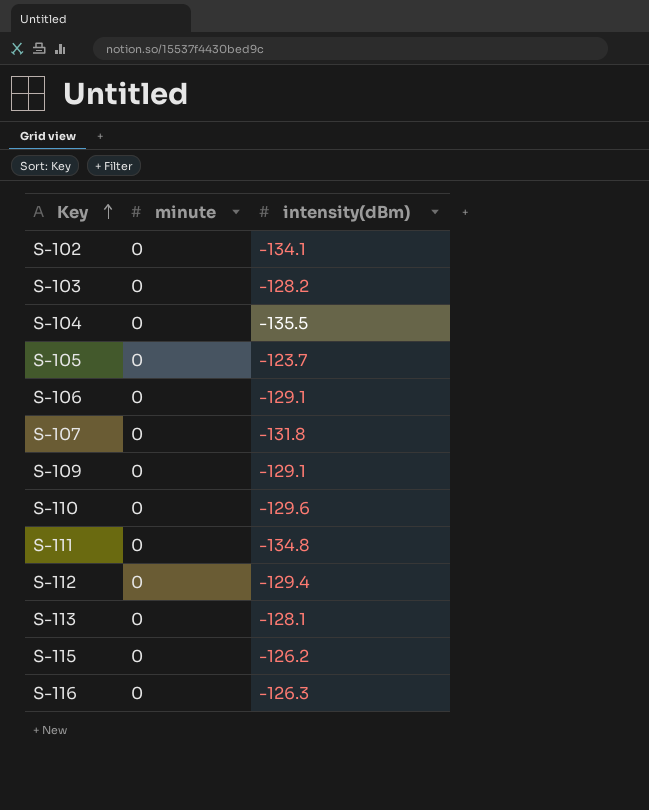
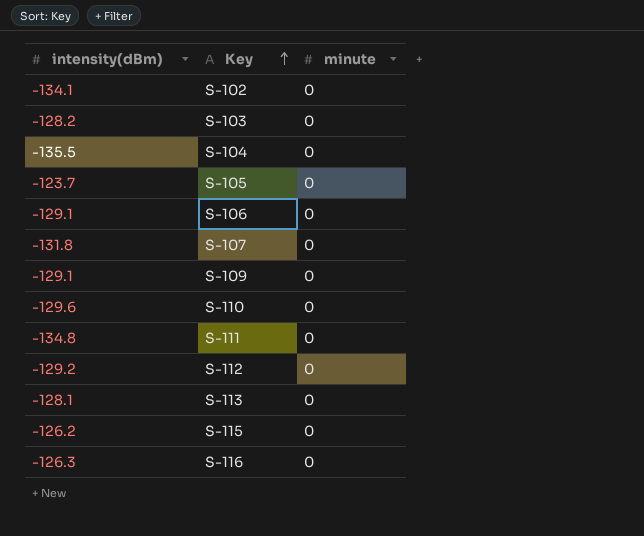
column intensity(dBm) | position: 3 -> 1
S-112 | intensity(dBm): -129.4 -> -129.2

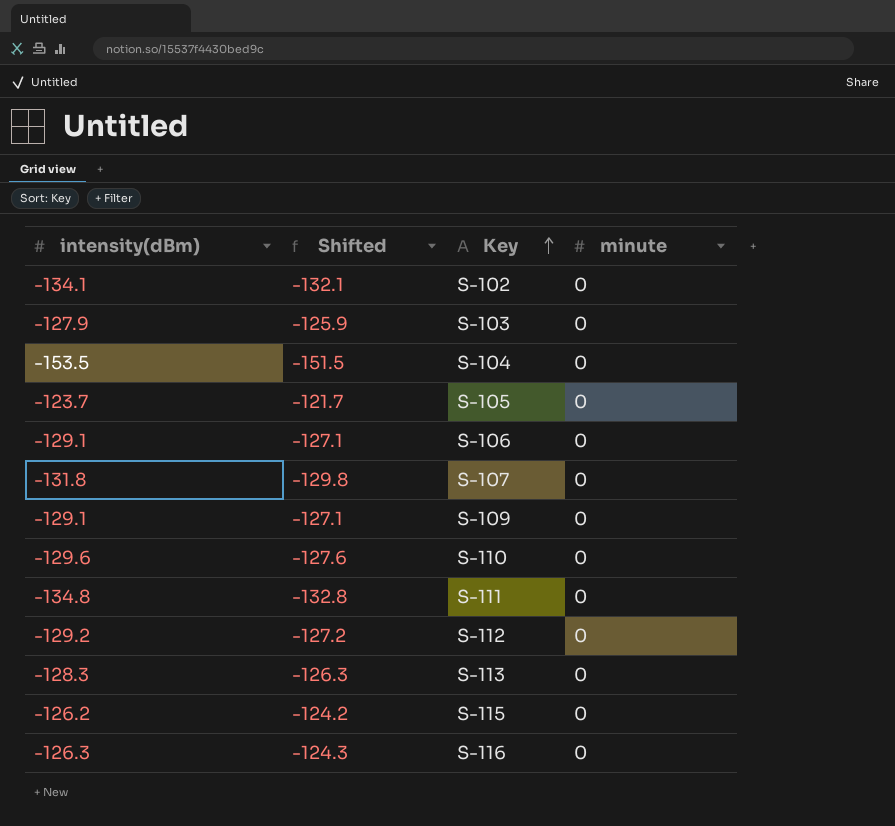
column Shifted | formula: none -> [intensity(dBm)] + 2
S-103 | intensity(dBm): -128.2 -> -127.9
S-104 | intensity(dBm): -135.5 -> -153.5
S-113 | intensity(dBm): -128.1 -> -128.3

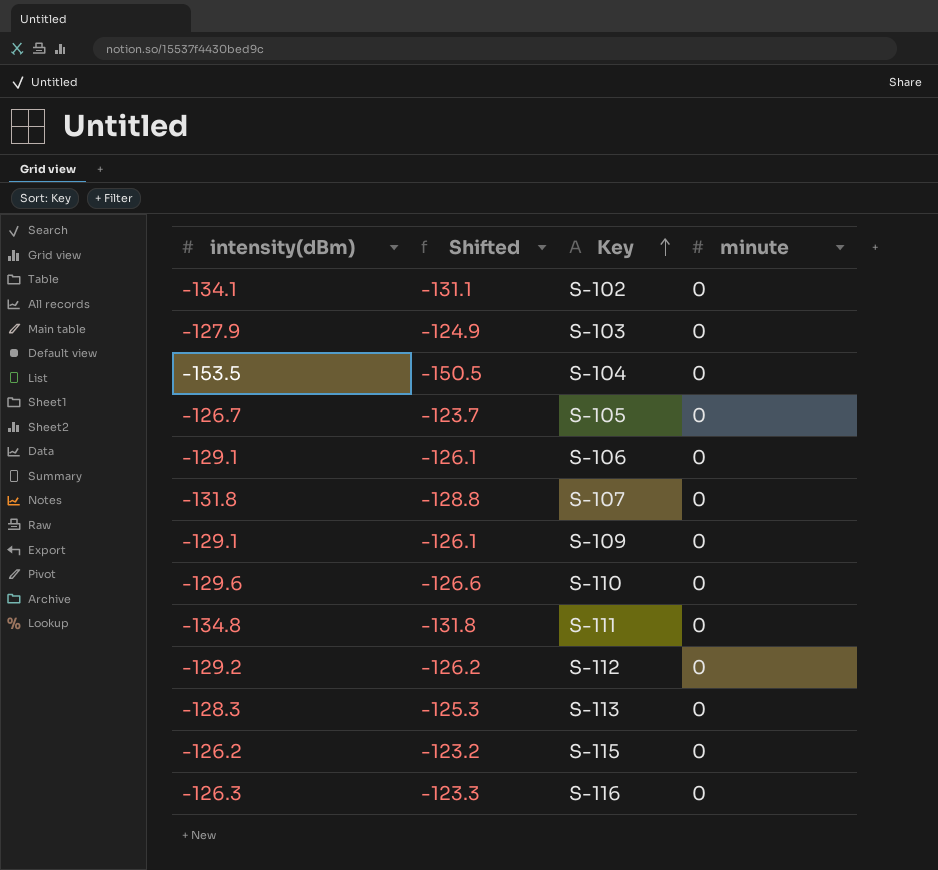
column Shifted | formula: [intensity(dBm)] + 2 -> [intensity(dBm)] + 3
S-105 | intensity(dBm): -123.7 -> -126.7

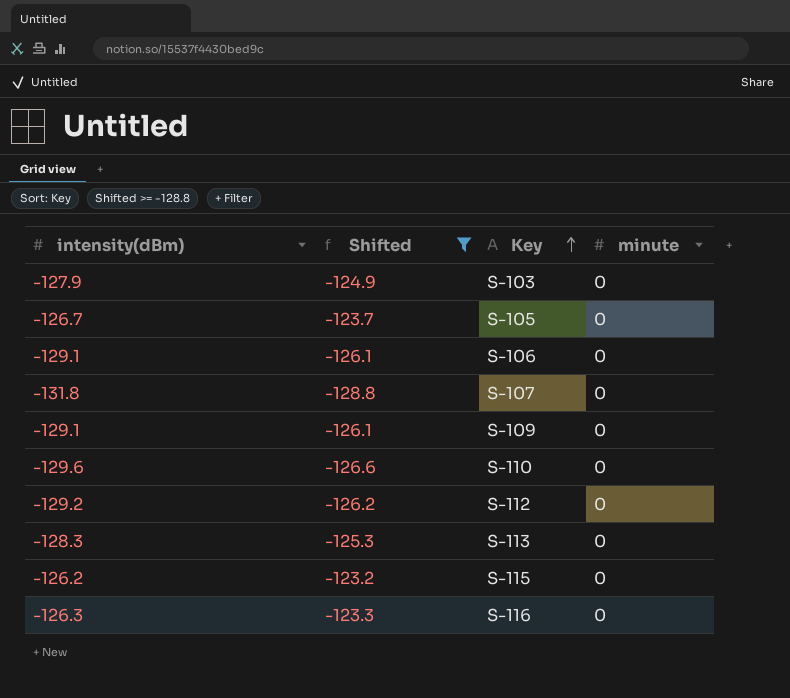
filter: none -> Shifted >= -128.8

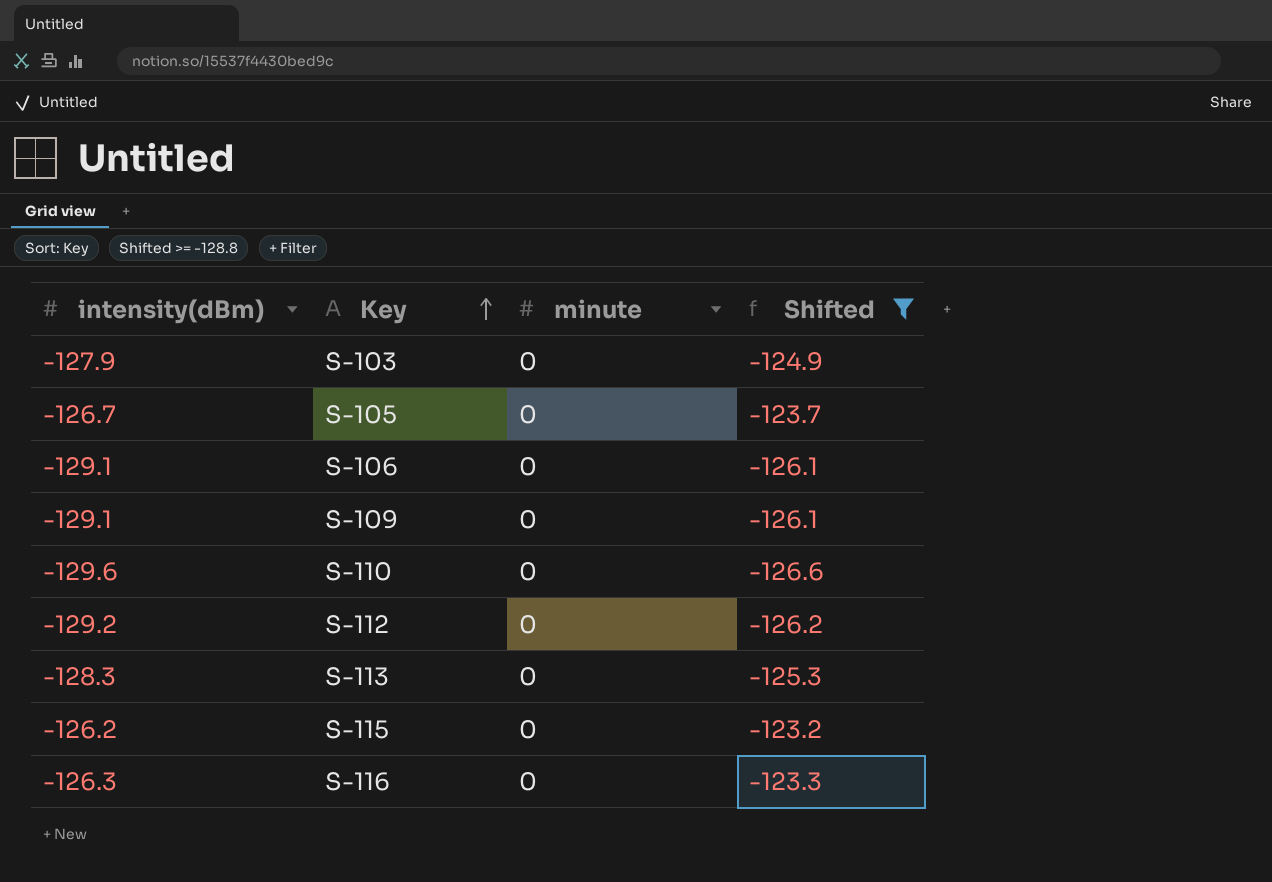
column Shifted | position: 2 -> 4
row S-107: -131.8 | -128.8 | 0 -> none

